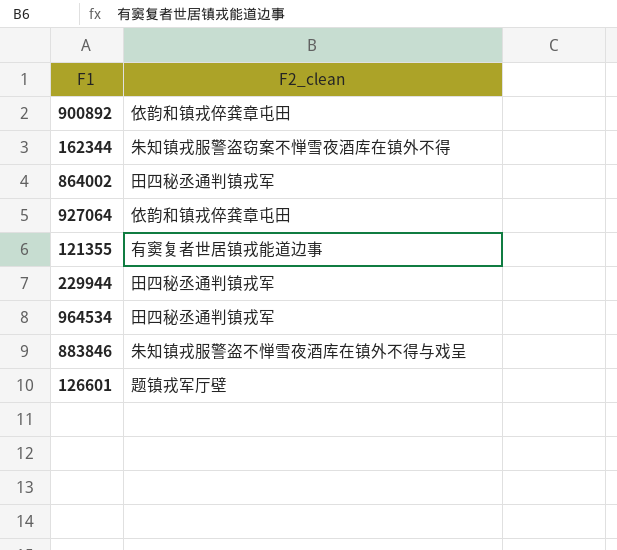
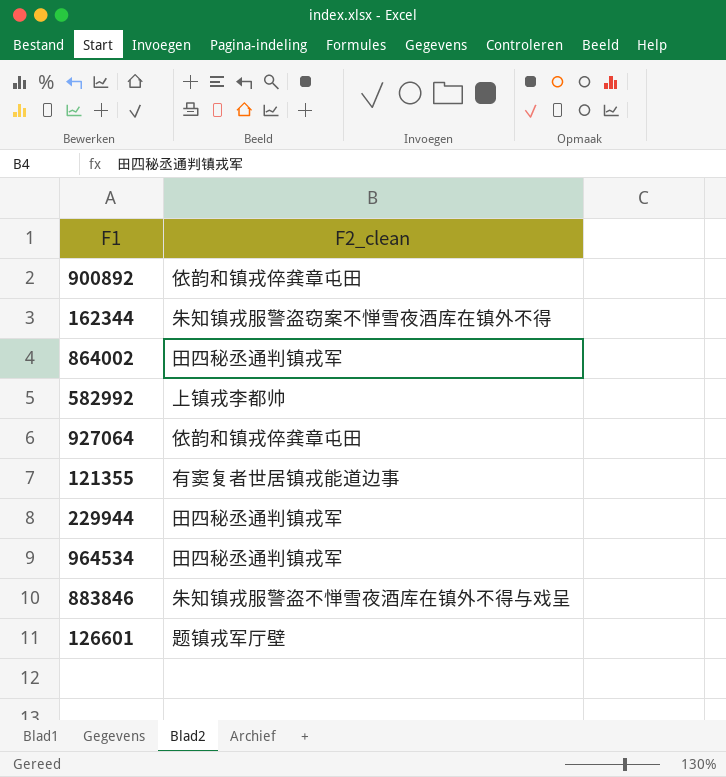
row 582992: none -> 上镇戎李都帅

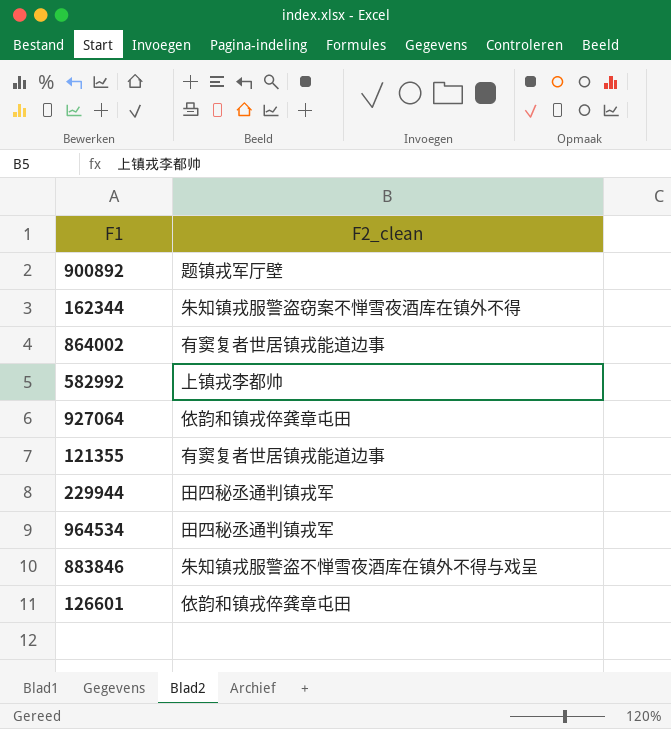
900892 | F2_clean: 依韵和镇戎倅龚章屯田 -> 题镇戎军厅壁
864002 | F2_clean: 田四秘丞通判镇戎军 -> 有窦复者世居镇戎能道边事
126601 | F2_clean: 题镇戎军厅壁 -> 依韵和镇戎倅龚章屯田

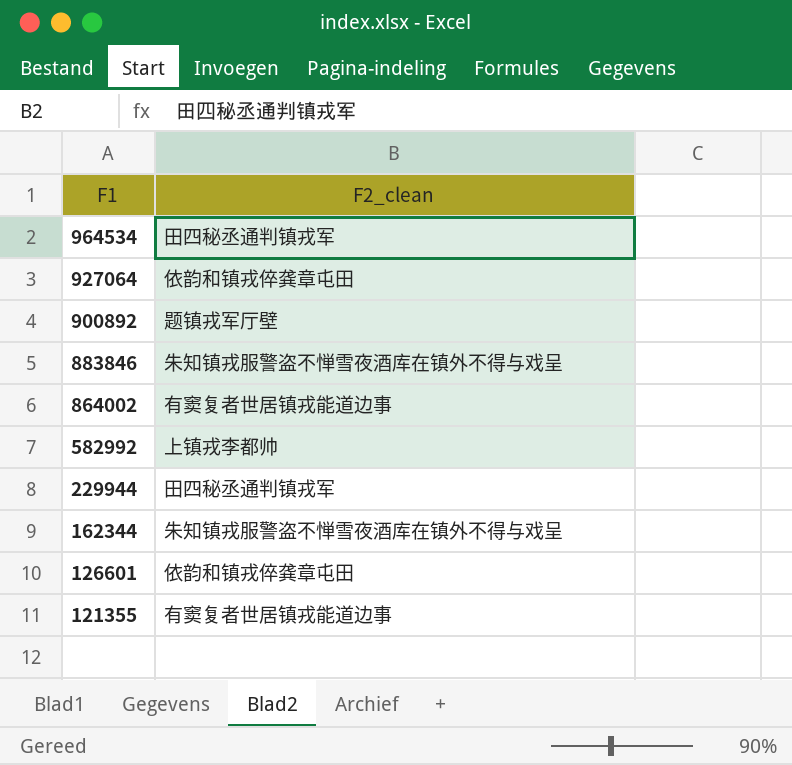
row order: none -> F1 descending
162344 | F2_clean: 朱知镇戎服警盗窃案不惮雪夜酒库在镇外不得 -> 朱知镇戎服警盗不惮雪夜酒库在镇外不得与戏呈

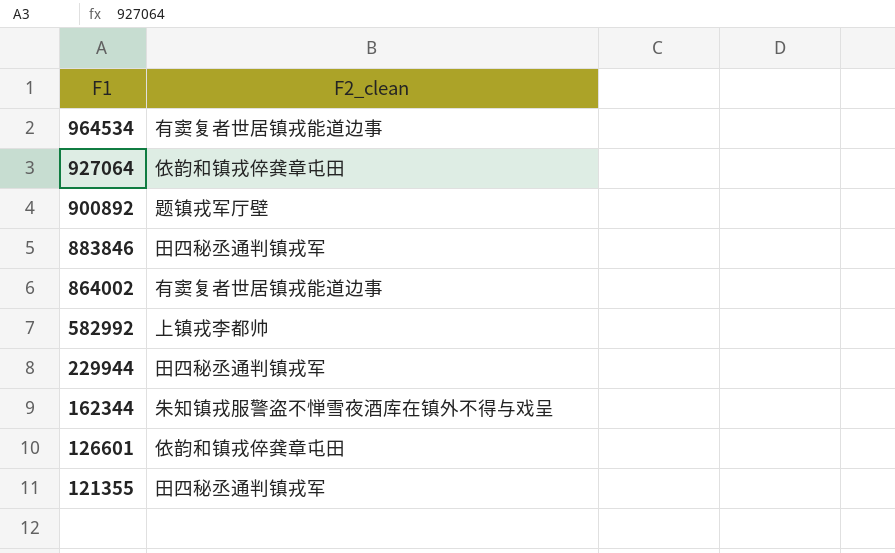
964534 | F2_clean: 田四秘丞通判镇戎军 -> 有窦复者世居镇戎能道边事
883846 | F2_clean: 朱知镇戎服警盗不惮雪夜酒库在镇外不得与戏呈 -> 田四秘丞通判镇戎军
121355 | F2_clean: 有窦复者世居镇戎能道边事 -> 田四秘丞通判镇戎军

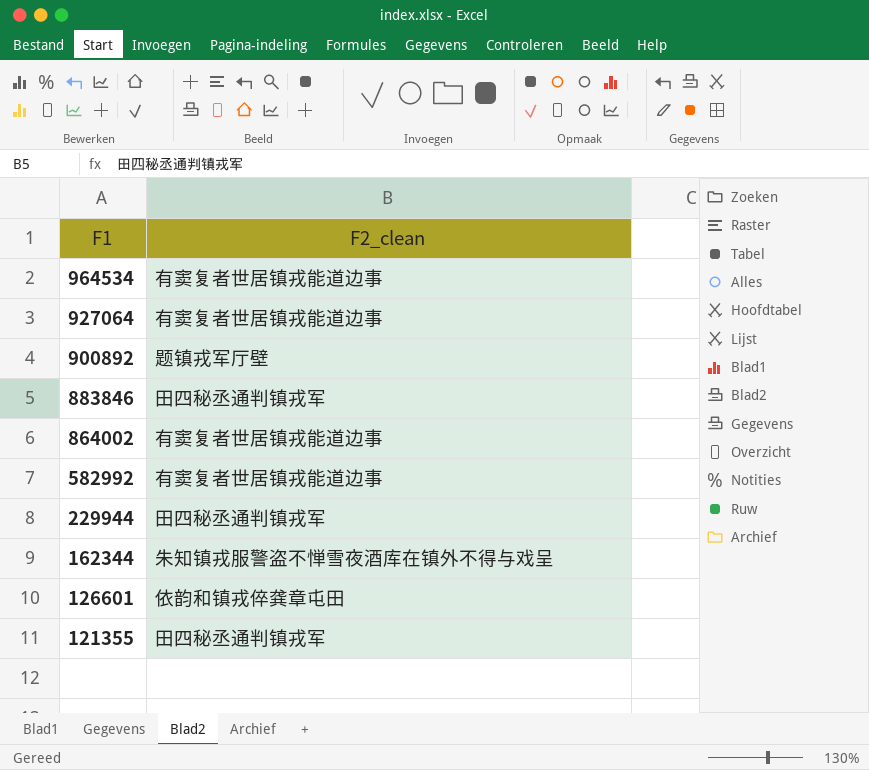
927064 | F2_clean: 依韵和镇戎倅龚章屯田 -> 有窦复者世居镇戎能道边事
582992 | F2_clean: 上镇戎李都帅 -> 有窦复者世居镇戎能道边事

